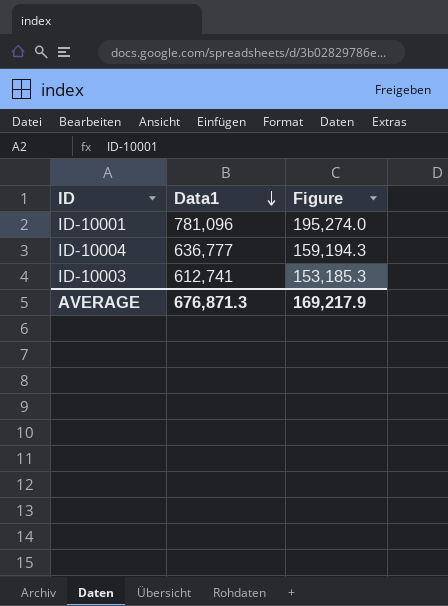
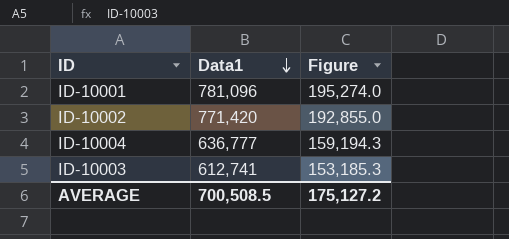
row ID-10002: none -> 771,420 | 192,855.0
AVERAGE | Data1: 676,871.3 -> 700,508.5
AVERAGE | Figure: 169,217.9 -> 175,127.2

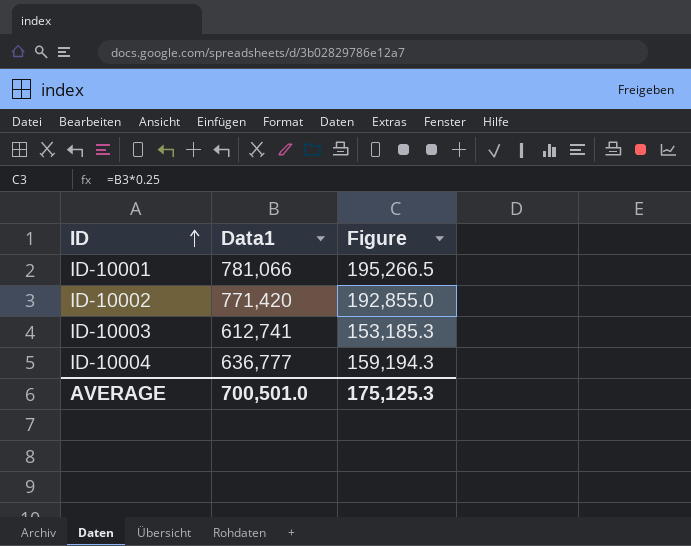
row order: Data1 descending -> ID ascending
ID-10001 | Data1: 781,096 -> 781,066
ID-10001 | Figure: 195,274.0 -> 195,266.5
AVERAGE | Data1: 700,508.5 -> 700,501.0
AVERAGE | Figure: 175,127.2 -> 175,125.3

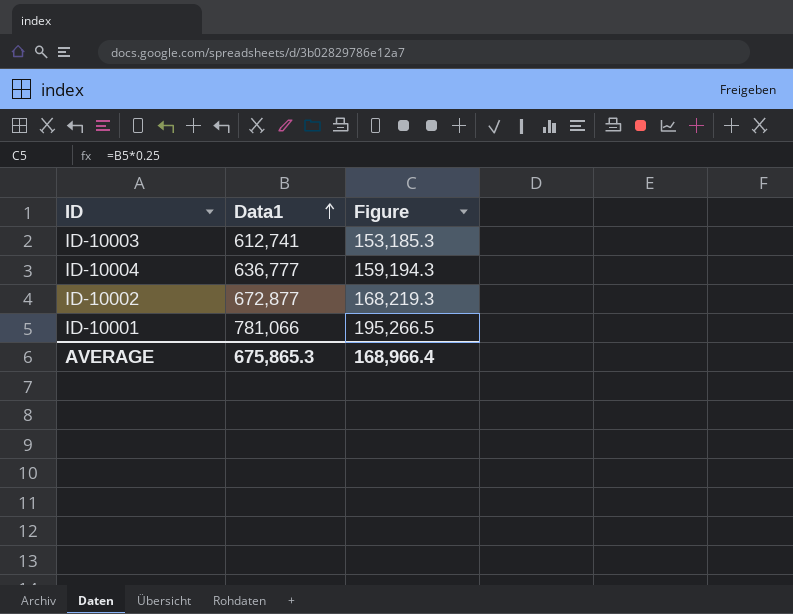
row order: ID ascending -> Data1 ascending
ID-10002 | Data1: 771,420 -> 672,877
ID-10002 | Figure: 192,855.0 -> 168,219.3
AVERAGE | Data1: 700,501.0 -> 675,865.3
AVERAGE | Figure: 175,125.3 -> 168,966.4

